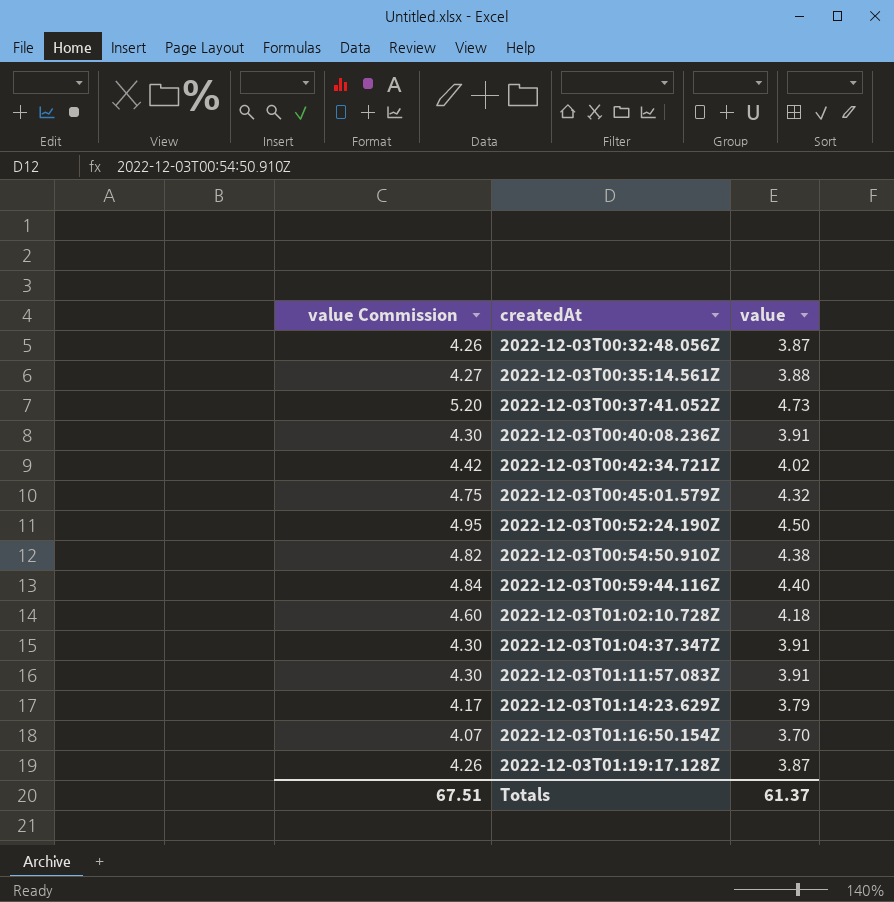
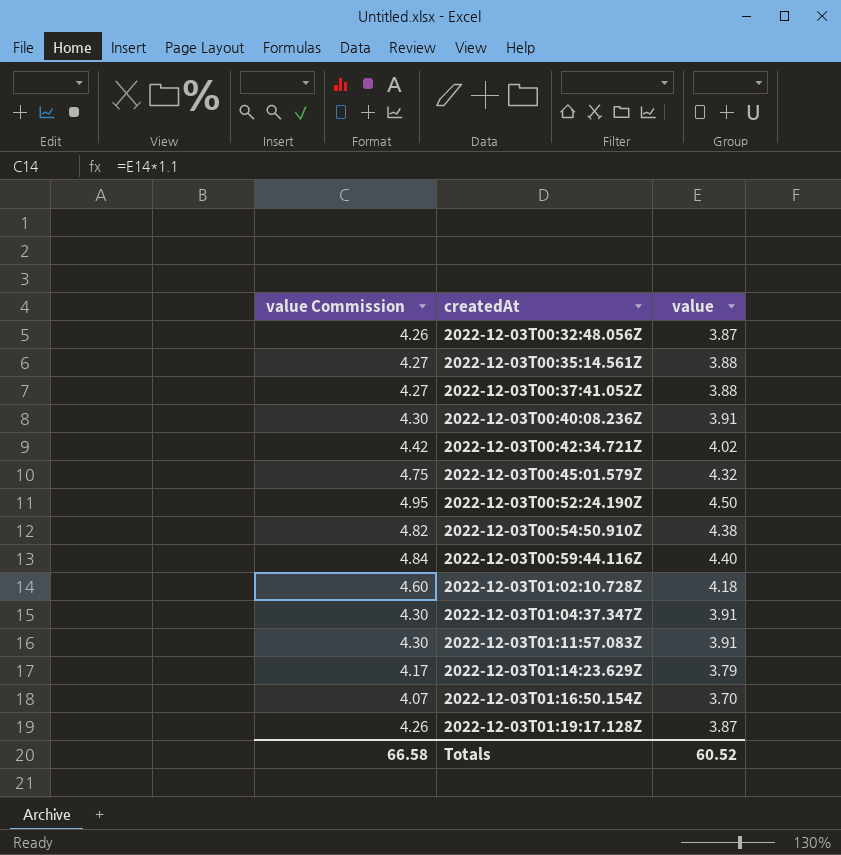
2022-12-03T00:37:41.052Z | value Commission: 5.20 -> 4.27
2022-12-03T00:37:41.052Z | value: 4.73 -> 3.88
Totals | value Commission: 67.51 -> 66.58
Totals | value: 61.37 -> 60.52

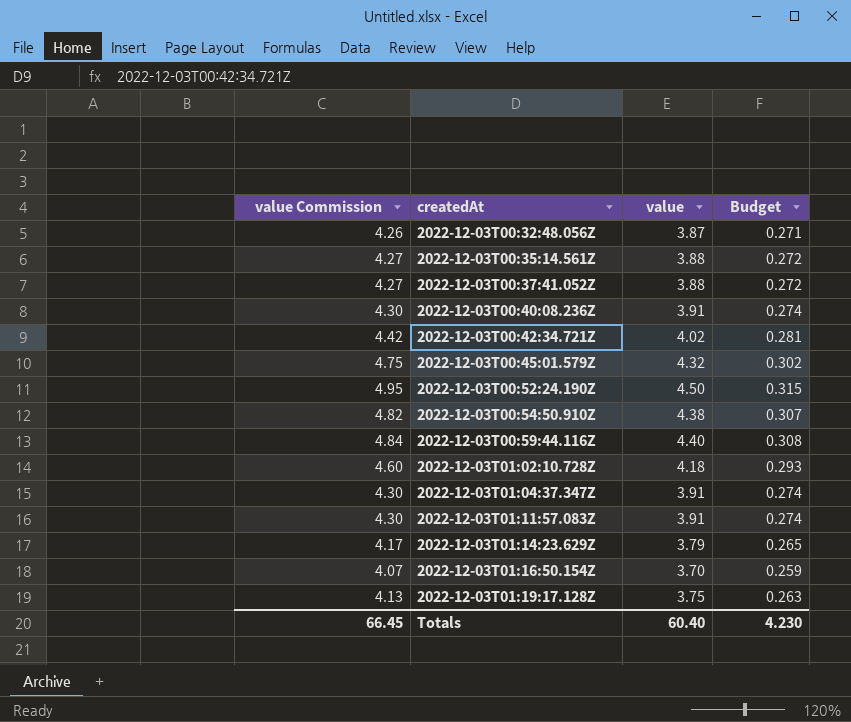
column Budget | formula: none -> [value] * 0.07
2022-12-03T01:19:17.128Z | value Commission: 4.26 -> 4.13
2022-12-03T01:19:17.128Z | value: 3.87 -> 3.75
Totals | value Commission: 66.58 -> 66.45
Totals | value: 60.52 -> 60.40

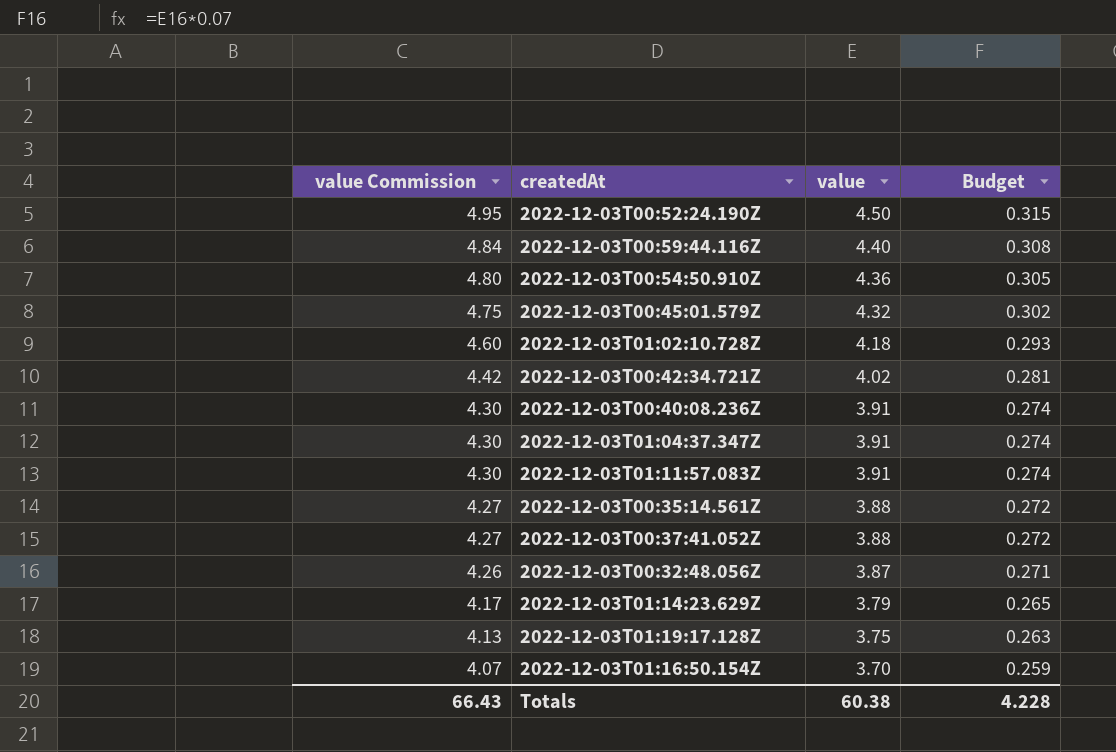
row order: createdAt ascending -> value Commission descending
2022-12-03T00:54:50.910Z | value Commission: 4.82 -> 4.80
2022-12-03T00:54:50.910Z | value: 4.38 -> 4.36
2022-12-03T00:54:50.910Z | Budget: 0.307 -> 0.305
Totals | value Commission: 66.45 -> 66.43
Totals | value: 60.40 -> 60.38
Totals | Budget: 4.230 -> 4.228

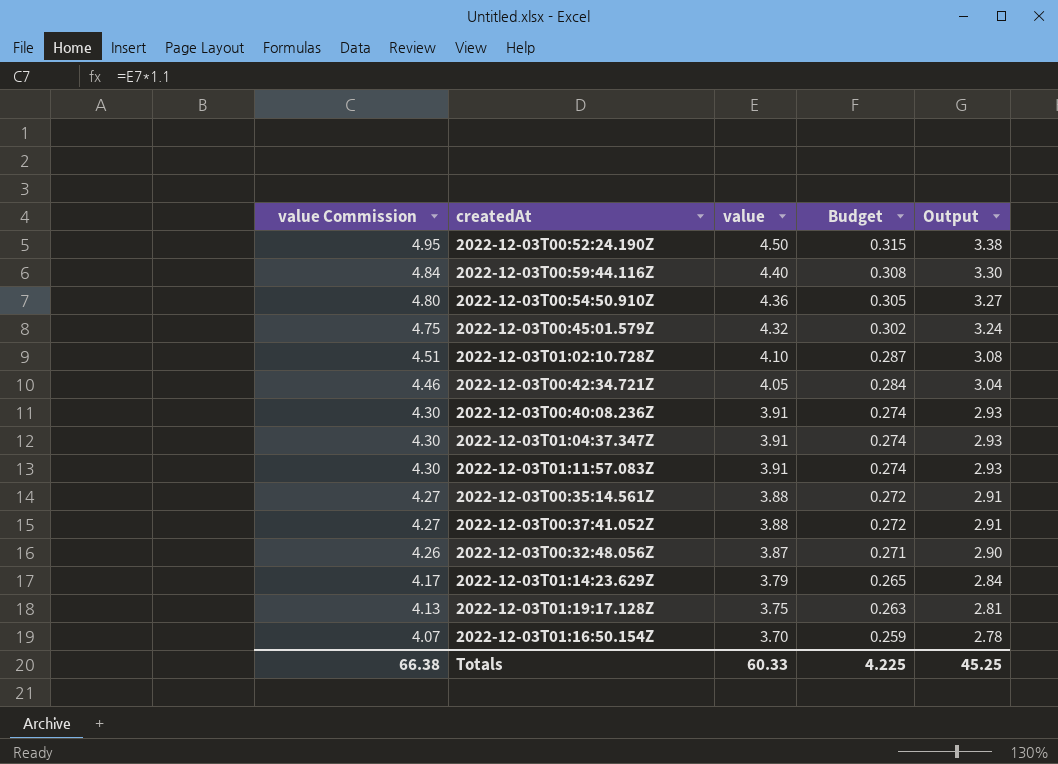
column Output | formula: none -> [value] * 0.75
2022-12-03T01:02:10.728Z | value Commission: 4.60 -> 4.51
2022-12-03T01:02:10.728Z | value: 4.18 -> 4.10
2022-12-03T01:02:10.728Z | Budget: 0.293 -> 0.287
2022-12-03T00:42:34.721Z | value Commission: 4.42 -> 4.46
2022-12-03T00:42:34.721Z | value: 4.02 -> 4.05
2022-12-03T00:42:34.721Z | Budget: 0.281 -> 0.284
Totals | value Commission: 66.43 -> 66.38
Totals | value: 60.38 -> 60.33
Totals | Budget: 4.228 -> 4.225

